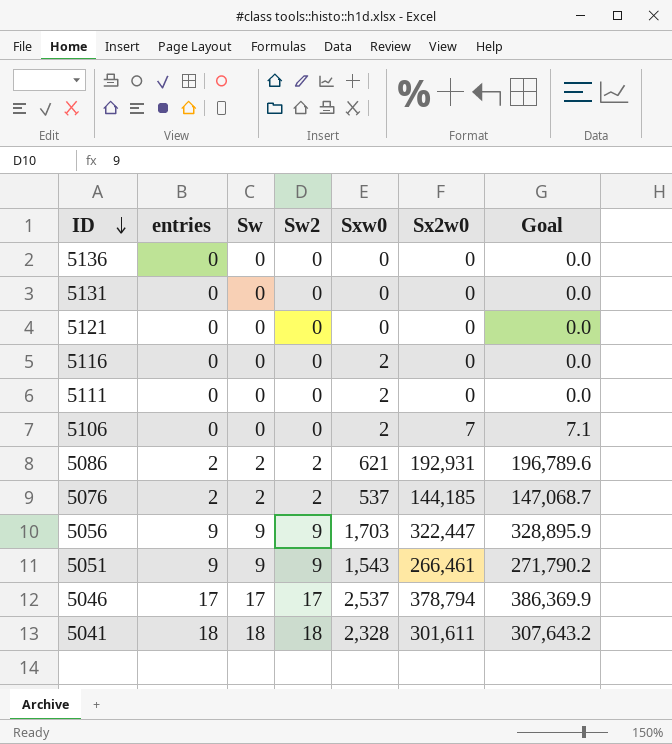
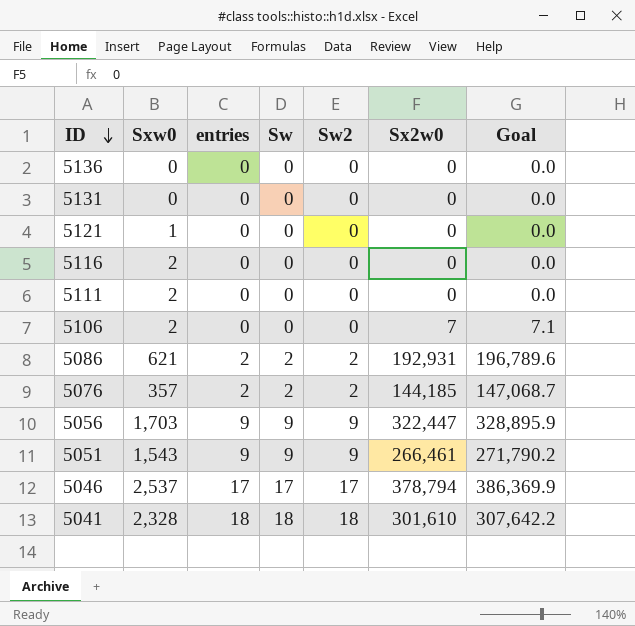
column Sxw0 | position: 5 -> 2
5121 | Sxw0: 0 -> 1
5076 | Sxw0: 537 -> 357
5041 | Sx2w0: 301,611 -> 301,610
5041 | Goal: 307,643.2 -> 307,642.2

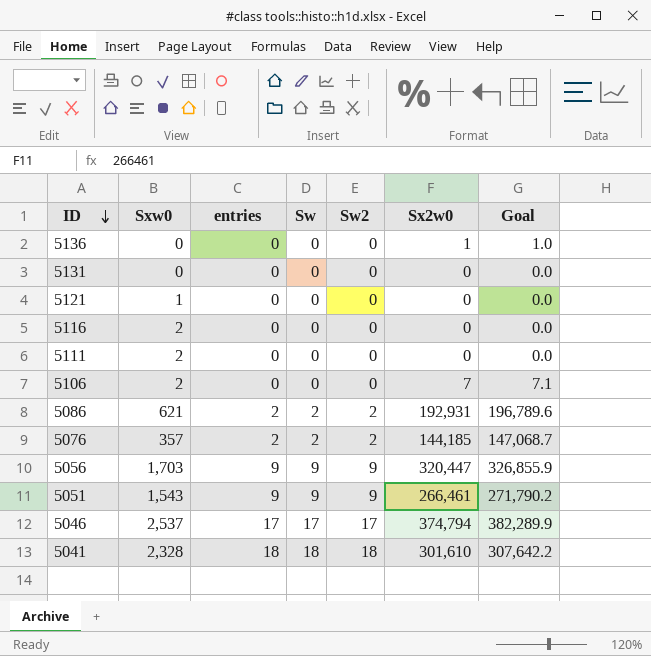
5136 | Sx2w0: 0 -> 1
5136 | Goal: 0.0 -> 1.0
5056 | Sx2w0: 322,447 -> 320,447
5056 | Goal: 328,895.9 -> 326,855.9
5046 | Sx2w0: 378,794 -> 374,794
5046 | Goal: 386,369.9 -> 382,289.9

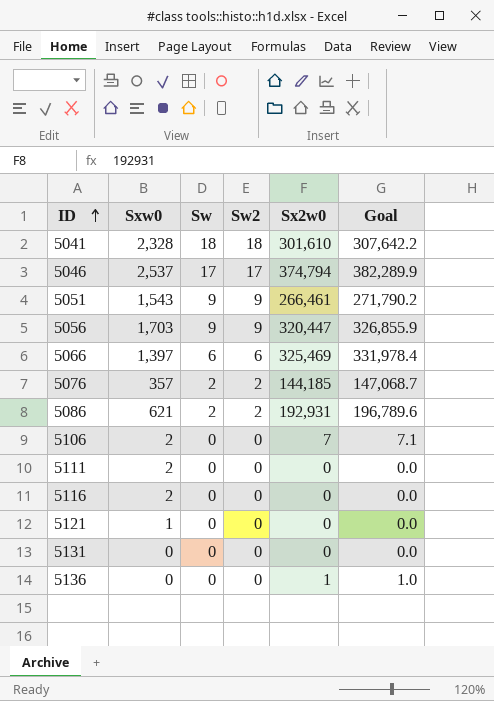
row order: ID descending -> ID ascending
column entries | position: 3 -> none
row 5066: none -> 1,397 | 6 | 6 | 325,469 | 331,978.4

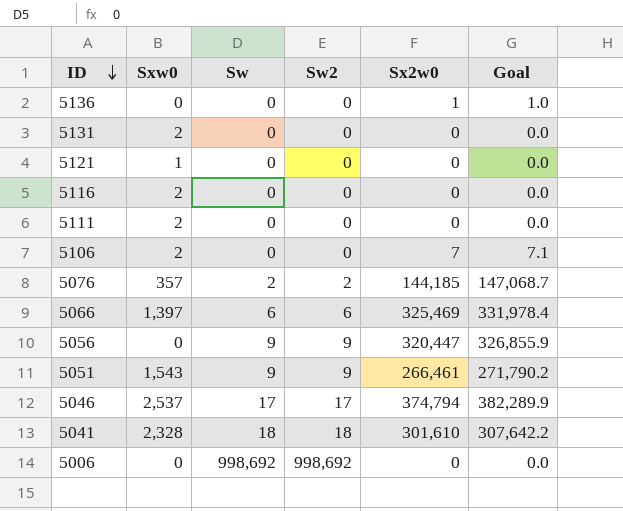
row order: ID ascending -> ID descending
row 5086: 621 | 2 | 2 | 192,931 | 196,789.6 -> none
5131 | Sxw0: 0 -> 2
5056 | Sxw0: 1,703 -> 0
row 5006: none -> 0 | 998,692 | 998,692 | 0 | 0.0

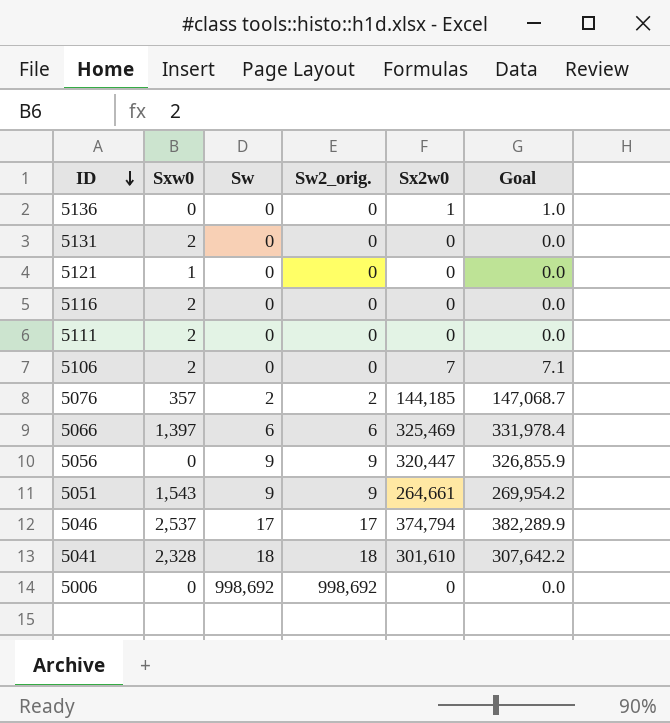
column name: Sw2 -> Sw2_orig.
5051 | Sx2w0: 266,461 -> 264,661
5051 | Goal: 271,790.2 -> 269,954.2

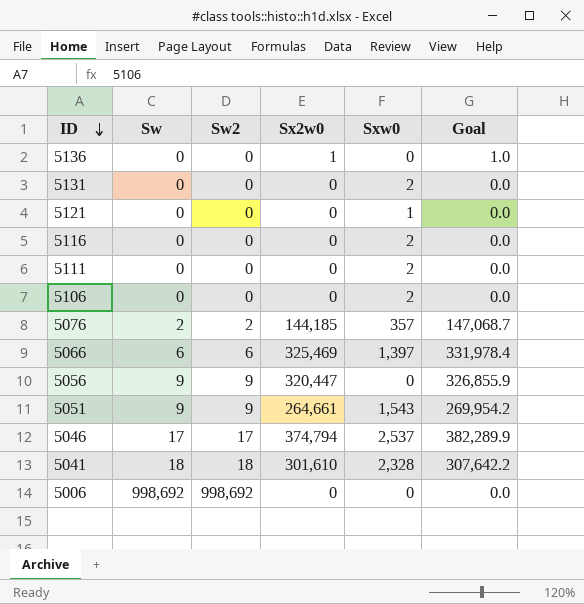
column name: Sw2_orig. -> Sw2
column Sxw0 | position: 2 -> 5
5106 | Sx2w0: 7 -> 0
5106 | Goal: 7.1 -> 0.0

